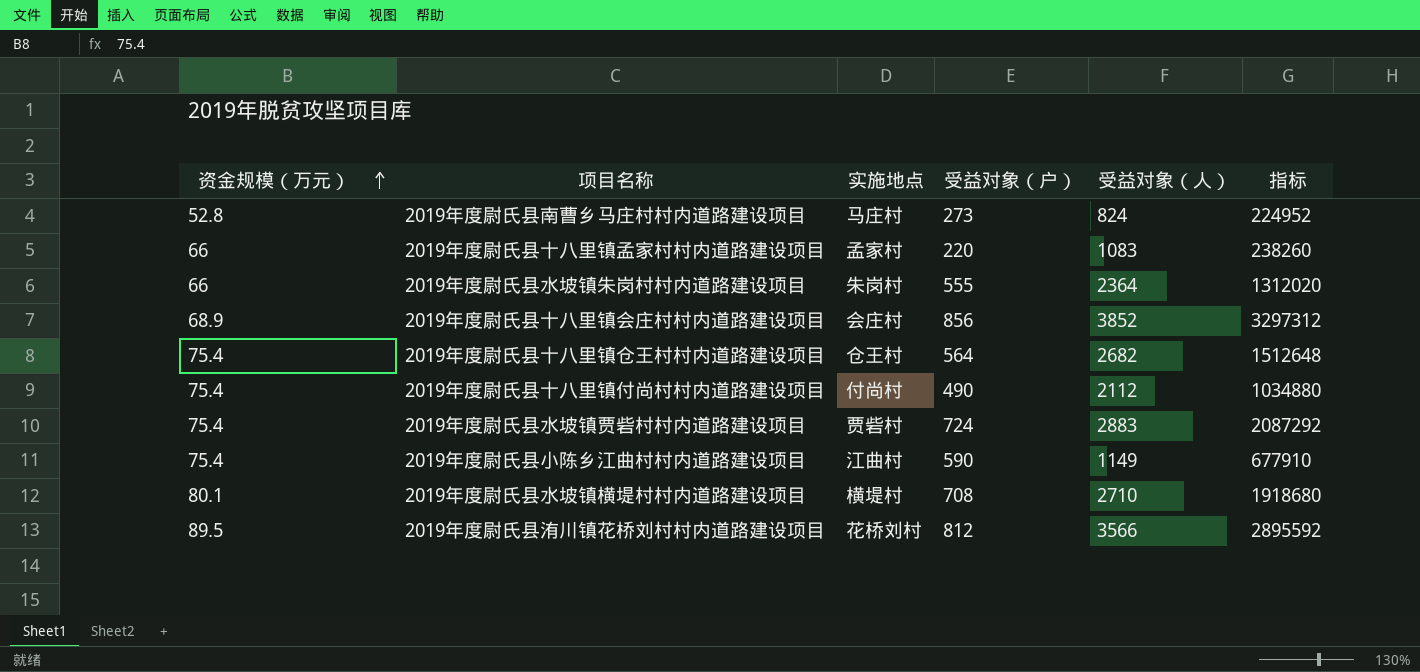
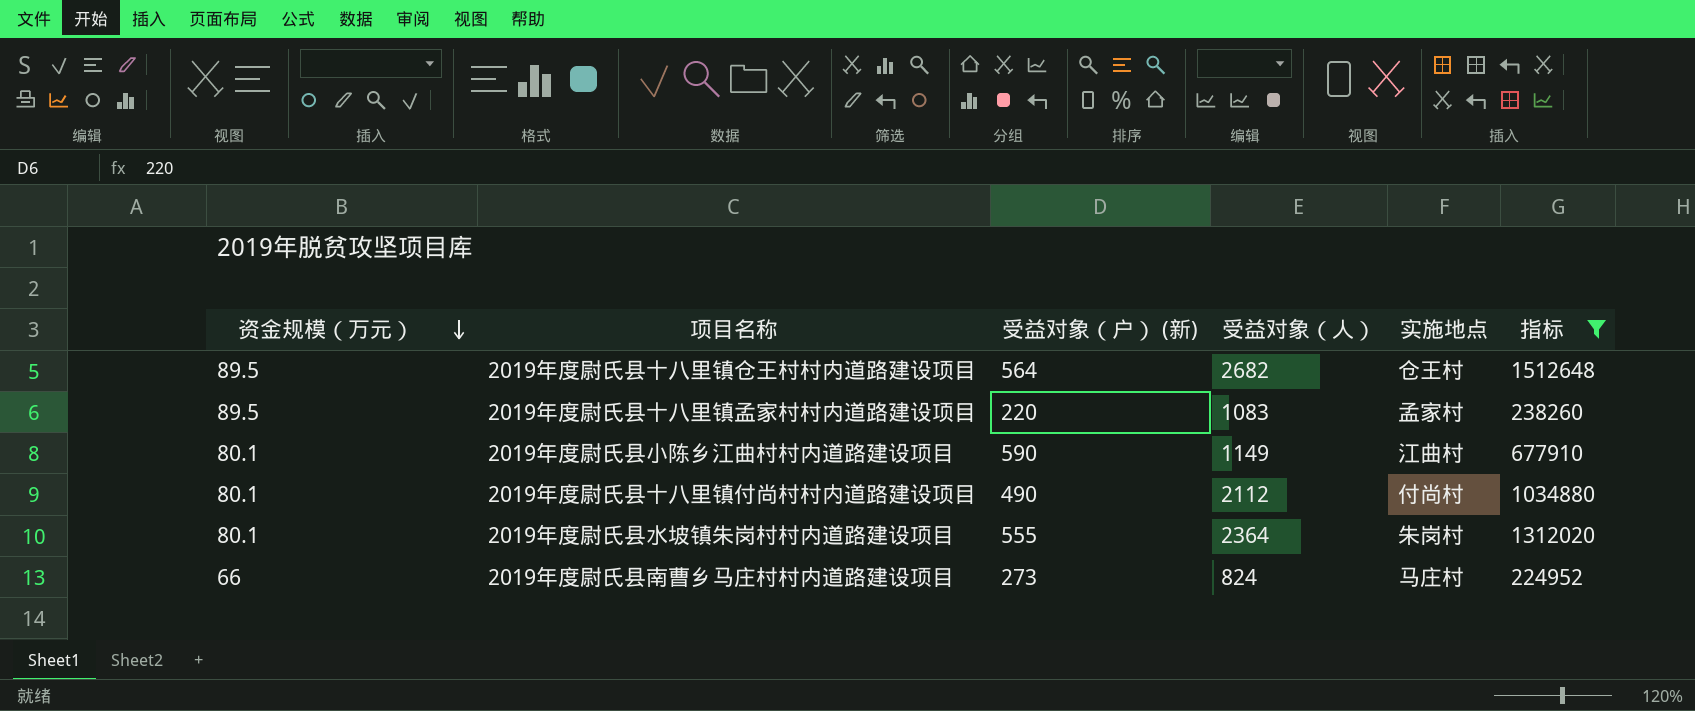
filter: none -> 指标 <= 1512648
row order: 资金规模（万元） ascending -> 资金规模（万元） descending
column name: 受益对象（户） -> 受益对象（户） (新)
column 实施地点 | position: 3 -> 5
2019年度尉氏县十八里镇仓王村村内道路建设项目 | 资金规模（万元）: 75.4 -> 89.5
2019年度尉氏县十八里镇孟家村村内道路建设项目 | 资金规模（万元）: 66 -> 89.5
2019年度尉氏县小陈乡江曲村村内道路建设项目 | 资金规模（万元）: 75.4 -> 80.1
2019年度尉氏县十八里镇付尚村村内道路建设项目 | 资金规模（万元）: 75.4 -> 80.1
2019年度尉氏县水坡镇朱岗村村内道路建设项目 | 资金规模（万元）: 66 -> 80.1
2019年度尉氏县南曹乡马庄村村内道路建设项目 | 资金规模（万元）: 52.8 -> 66

